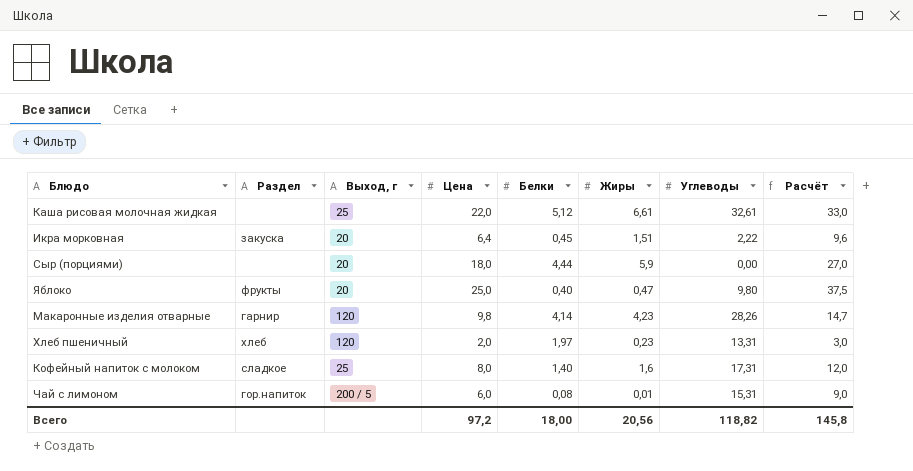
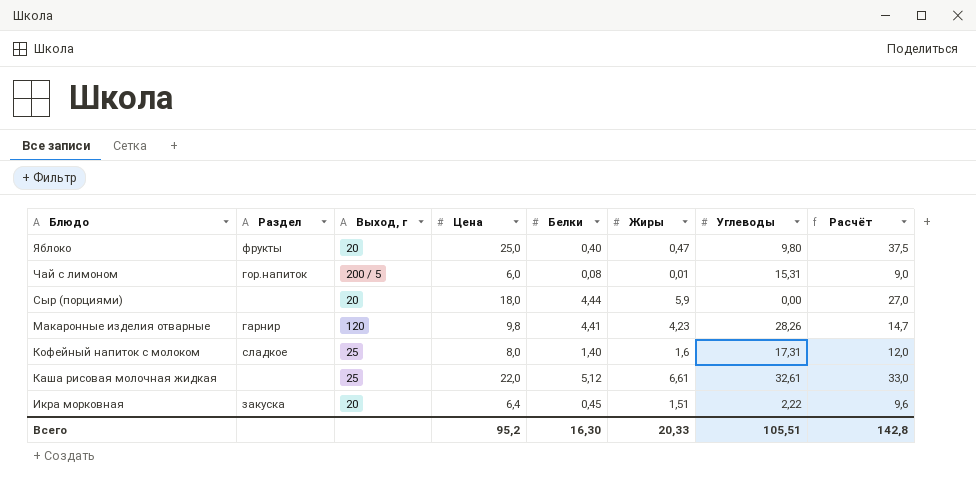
row order: none -> Блюдо descending
row Хлеб пшеничный: хлеб | 120 | 2,0 | 1,97 | 0,23 | 13,31 | 3,0 -> none
Макаронные изделия отварные | Белки: 4,14 -> 4,41
Всего | Цена: 97,2 -> 95,2
Всего | Белки: 18,00 -> 16,30
Всего | Жиры: 20,56 -> 20,33
Всего | Углеводы: 118,82 -> 105,51
Всего | Расчёт: 145,8 -> 142,8

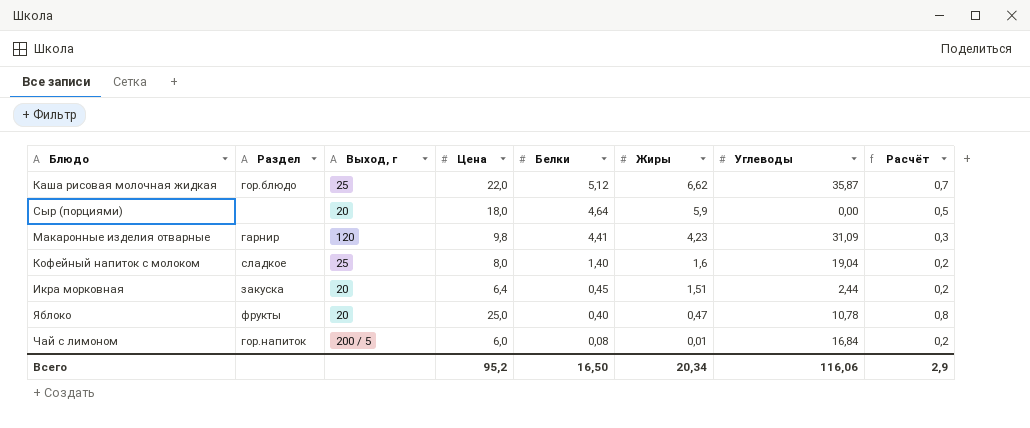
row order: Блюдо descending -> Белки descending
column Расчёт | formula: [Цена] * 1,5 -> [Цена] * 0,03
Каша рисовая молочная жидкая | Раздел: none -> гор.блюдо
Каша рисовая молочная жидкая | Жиры: 6,61 -> 6,62
Каша рисовая молочная жидкая | Углеводы: 32,61 -> 35,87
Сыр (порциями) | Белки: 4,44 -> 4,64
Макаронные изделия отварные | Углеводы: 28,26 -> 31,09
Кофейный напиток с молоком | Углеводы: 17,31 -> 19,04
Икра морковная | Углеводы: 2,22 -> 2,44
Яблоко | Углеводы: 9,80 -> 10,78
Чай с лимоном | Углеводы: 15,31 -> 16,84
Всего | Белки: 16,30 -> 16,50
Всего | Жиры: 20,33 -> 20,34
Всего | Углеводы: 105,51 -> 116,06
Всего | Расчёт: 142,8 -> 2,9

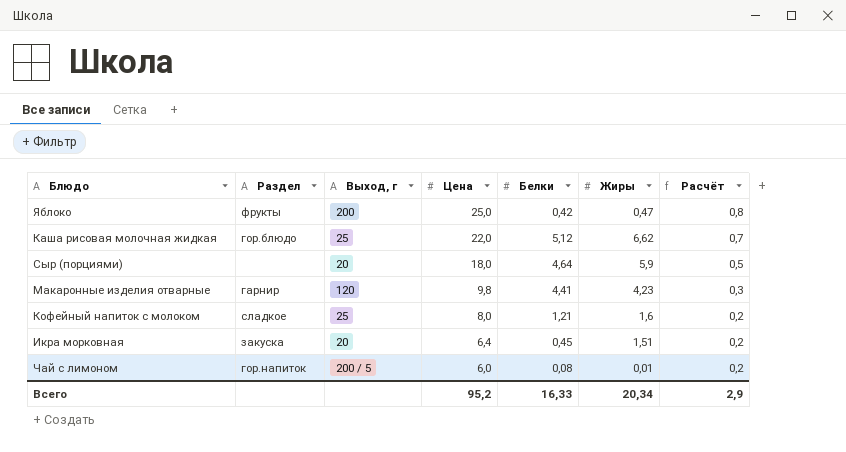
row order: Белки descending -> Цена descending
column Углеводы | position: 7 -> none
Яблоко | Выход, г: 20 -> 200
Яблоко | Белки: 0,40 -> 0,42
Кофейный напиток с молоком | Белки: 1,40 -> 1,21
Всего | Белки: 16,50 -> 16,33

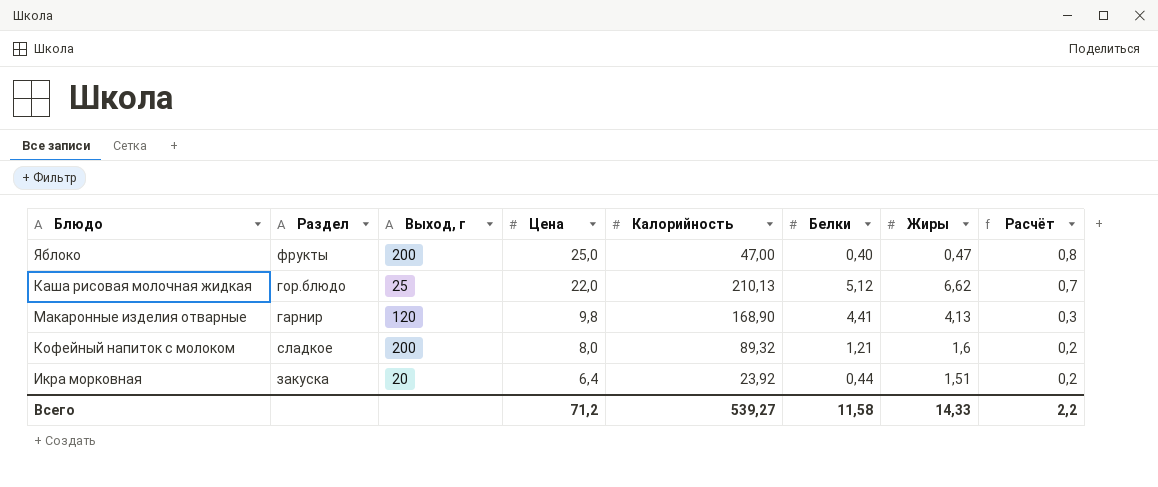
column Калорийность | position: none -> 5
row Сыр (порциями): none | 20 | 18,0 | 4,64 | 5,9 | 0,5 -> none
row Чай с лимоном: гор.напиток | 200 / 5 | 6,0 | 0,08 | 0,01 | 0,2 -> none
Яблоко | Белки: 0,42 -> 0,40
Макаронные изделия отварные | Жиры: 4,23 -> 4,13
Кофейный напиток с молоком | Выход, г: 25 -> 200
Икра морковная | Белки: 0,45 -> 0,44
Всего | Цена: 95,2 -> 71,2
Всего | Белки: 16,33 -> 11,58
Всего | Жиры: 20,34 -> 14,33
Всего | Расчёт: 2,9 -> 2,2

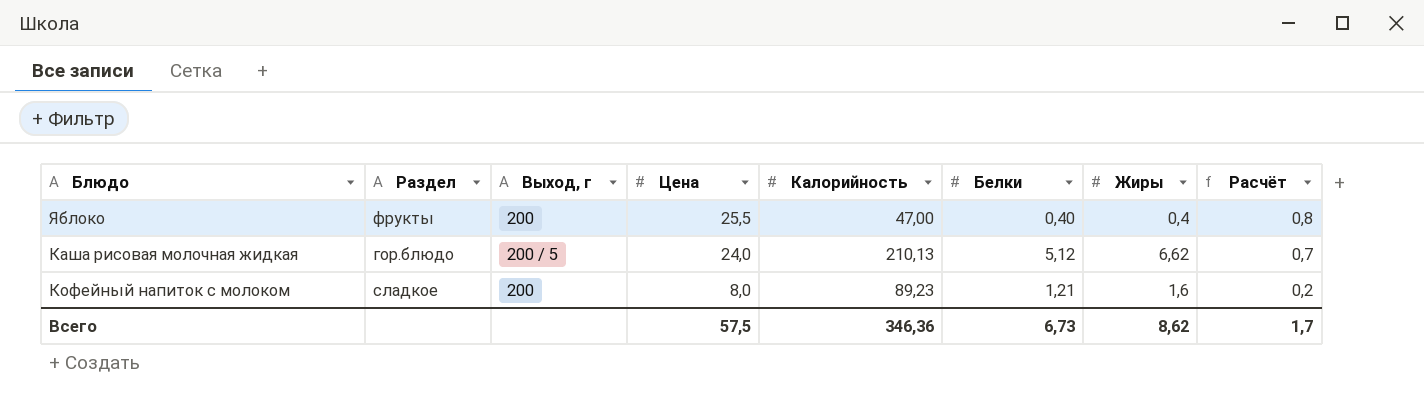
row Макаронные изделия отварные: гарнир | 120 | 9,8 | 168,90 | 4,41 | 4,13 | 0,3 -> none
row Икра морковная: закуска | 20 | 6,4 | 23,92 | 0,44 | 1,51 | 0,2 -> none
Яблоко | Цена: 25,0 -> 25,5
Яблоко | Жиры: 0,47 -> 0,4
Каша рисовая молочная жидкая | Выход, г: 25 -> 200 / 5
Каша рисовая молочная жидкая | Цена: 22,0 -> 24,0
Кофейный напиток с молоком | Калорийность: 89,32 -> 89,23
Всего | Цена: 71,2 -> 57,5
Всего | Калорийность: 539,27 -> 346,36
Всего | Белки: 11,58 -> 6,73
Всего | Жиры: 14,33 -> 8,62
Всего | Расчёт: 2,2 -> 1,7

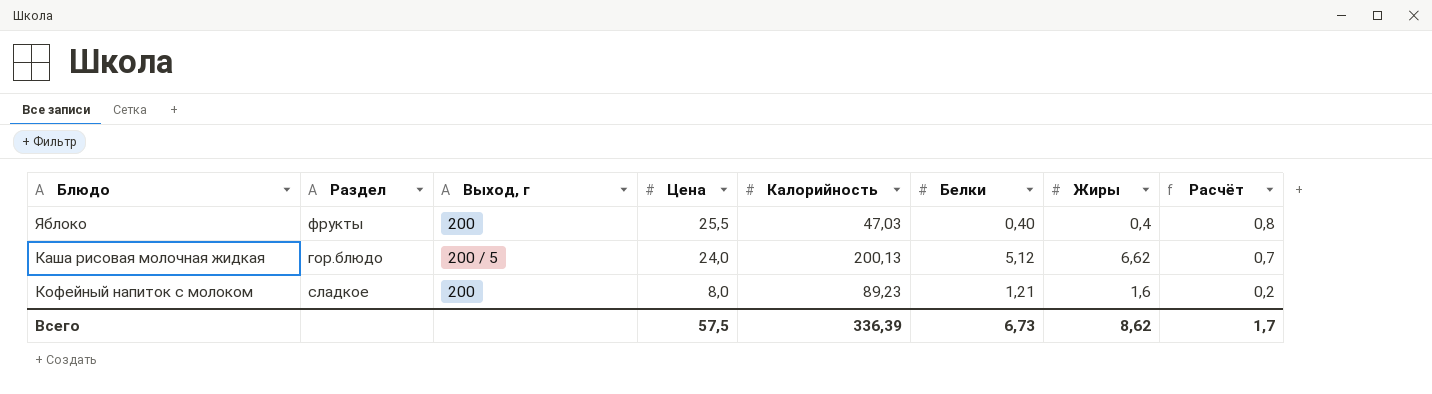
Яблоко | Калорийность: 47,00 -> 47,03
Каша рисовая молочная жидкая | Калорийность: 210,13 -> 200,13
Всего | Калорийность: 346,36 -> 336,39

